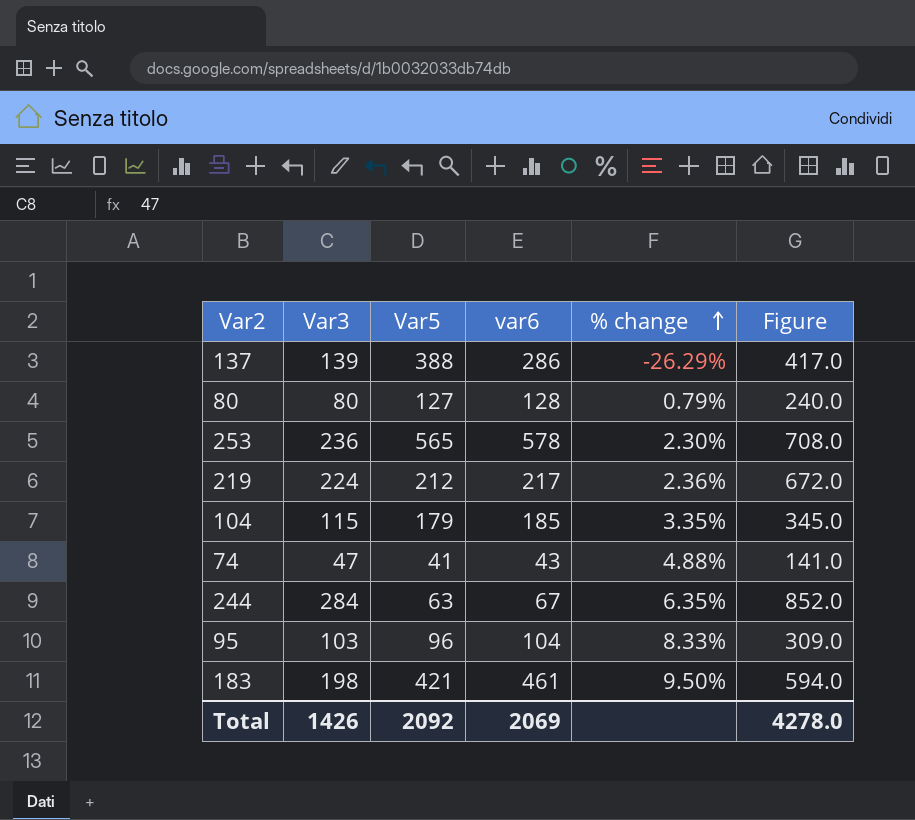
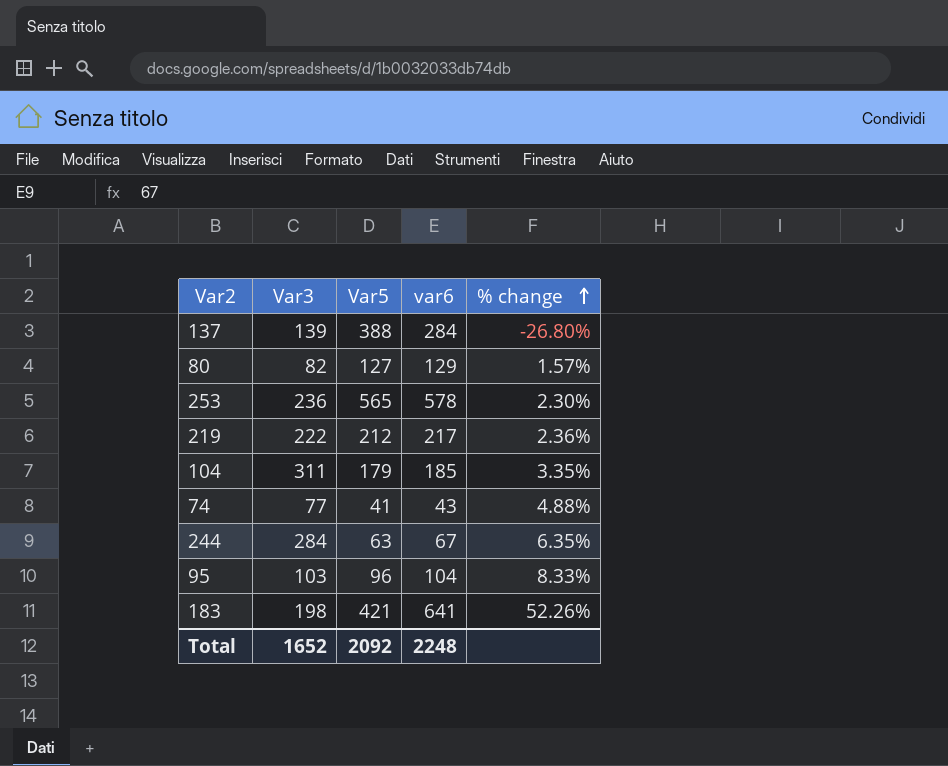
column Figure | formula: [Var3] * 3 -> none
137 | var6: 286 -> 284
137 | % change: -26.29% -> -26.80%
80 | Var3: 80 -> 82
80 | var6: 128 -> 129
80 | % change: 0.79% -> 1.57%
219 | Var3: 224 -> 222
104 | Var3: 115 -> 311
74 | Var3: 47 -> 77
183 | var6: 461 -> 641
183 | % change: 9.50% -> 52.26%
Total | Var3: 1426 -> 1652
Total | var6: 2069 -> 2248

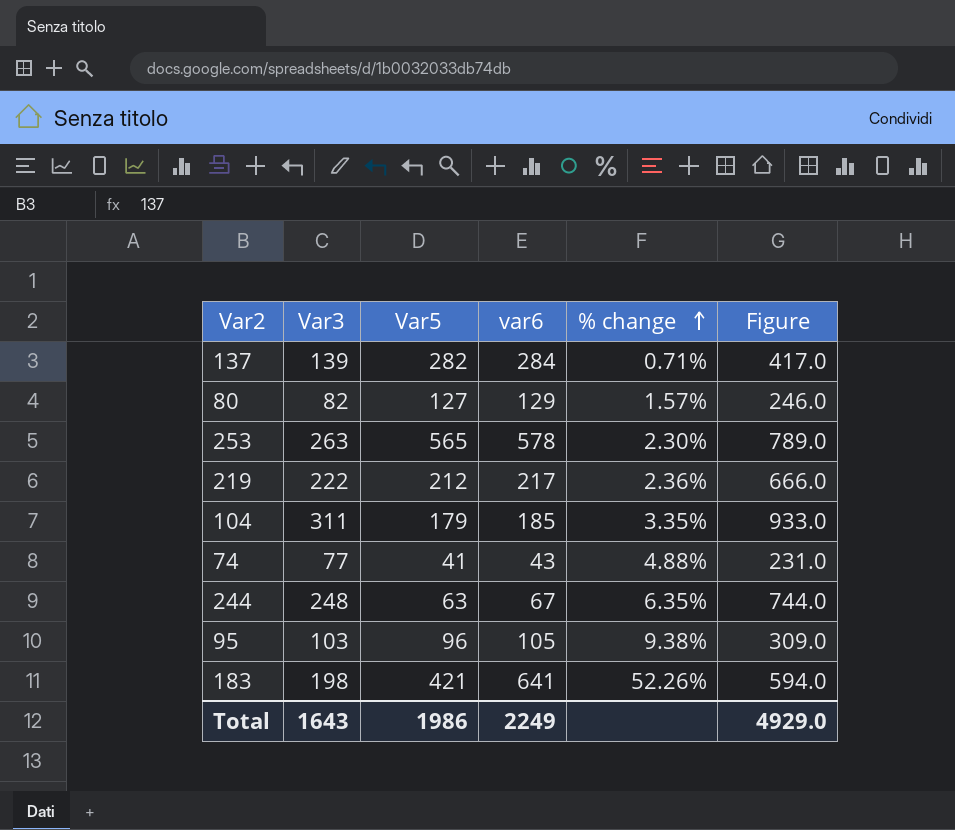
column Figure | formula: none -> [Var3] * 3
137 | Var5: 388 -> 282
137 | % change: -26.80% -> 0.71%
253 | Var3: 236 -> 263
244 | Var3: 284 -> 248
95 | var6: 104 -> 105
95 | % change: 8.33% -> 9.38%
Total | Var3: 1652 -> 1643
Total | Var5: 2092 -> 1986
Total | var6: 2248 -> 2249

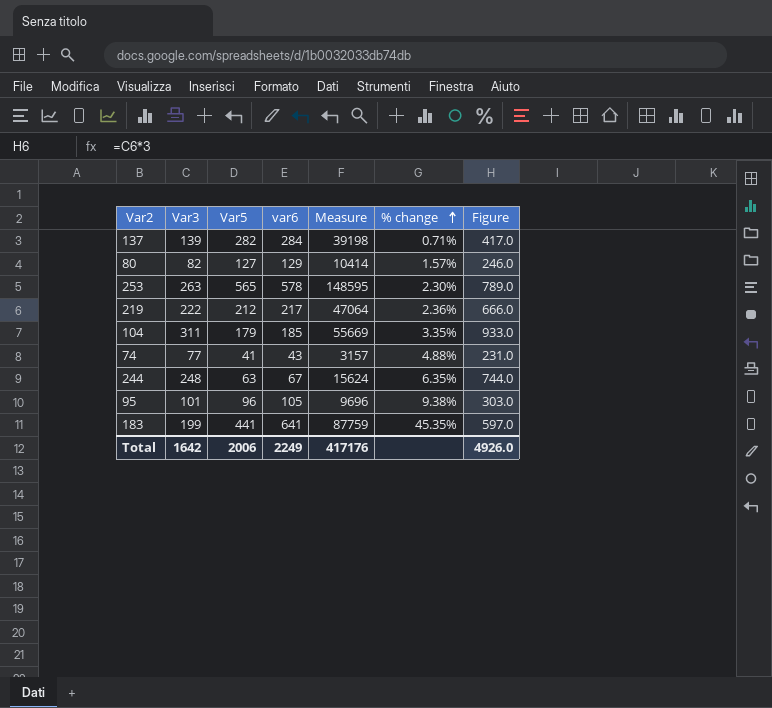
column Measure | formula: none -> [Var3] * [Var5]
95 | Var3: 103 -> 101
95 | Figure: 309.0 -> 303.0
183 | Var3: 198 -> 199
183 | Var5: 421 -> 441
183 | % change: 52.26% -> 45.35%
183 | Figure: 594.0 -> 597.0
Total | Var3: 1643 -> 1642
Total | Var5: 1986 -> 2006
Total | Figure: 4929.0 -> 4926.0

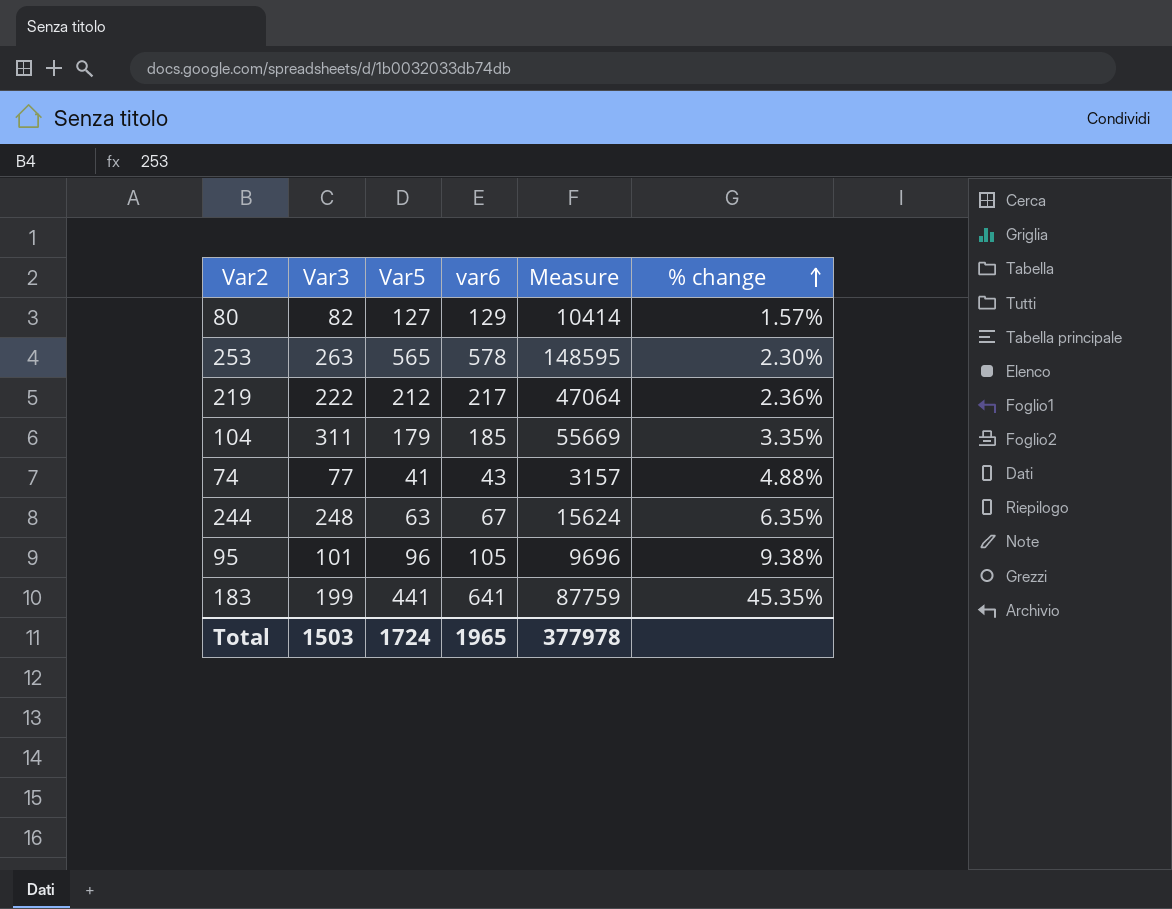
column Figure | formula: [Var3] * 3 -> none
row 137: 139 | 282 | 284 | 39198 | 0.71% | 417.0 -> none
Total | Var3: 1642 -> 1503
Total | Var5: 2006 -> 1724
Total | var6: 2249 -> 1965
Total | Measure: 417176 -> 377978

